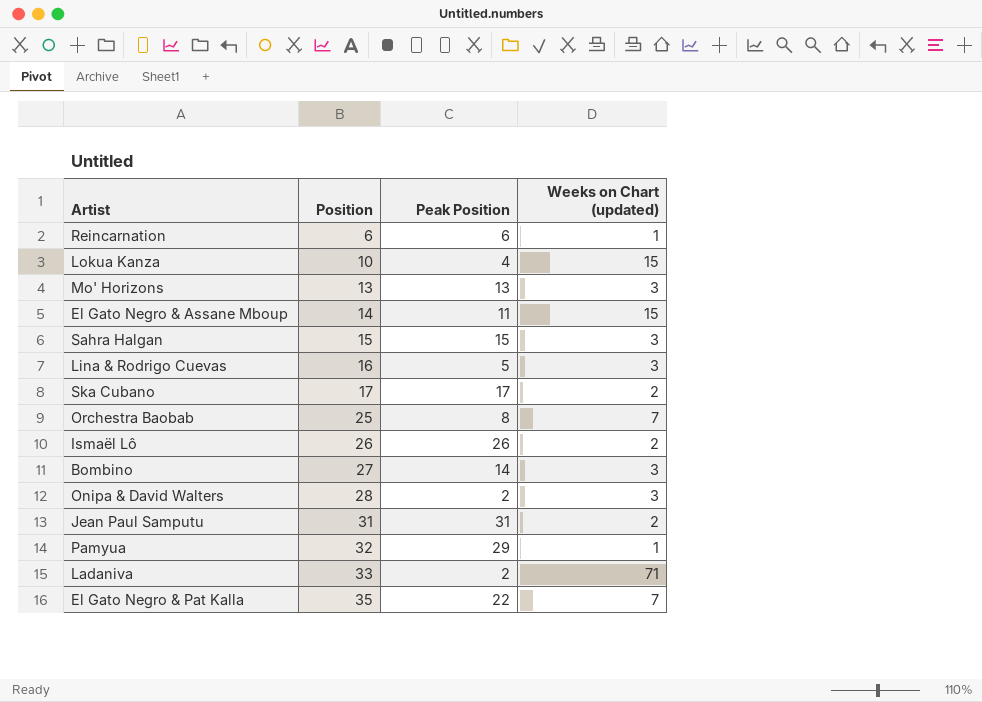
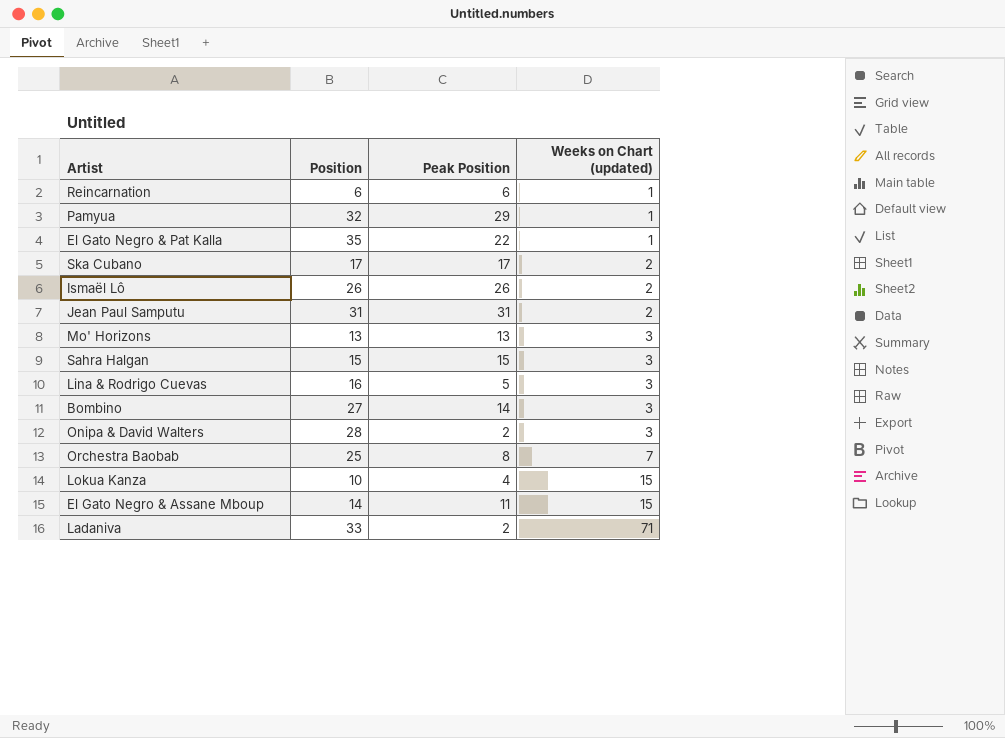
row order: Position ascending -> Weeks on Chart (updated) ascending
El Gato Negro & Pat Kalla | Weeks on Chart (updated): 7 -> 1

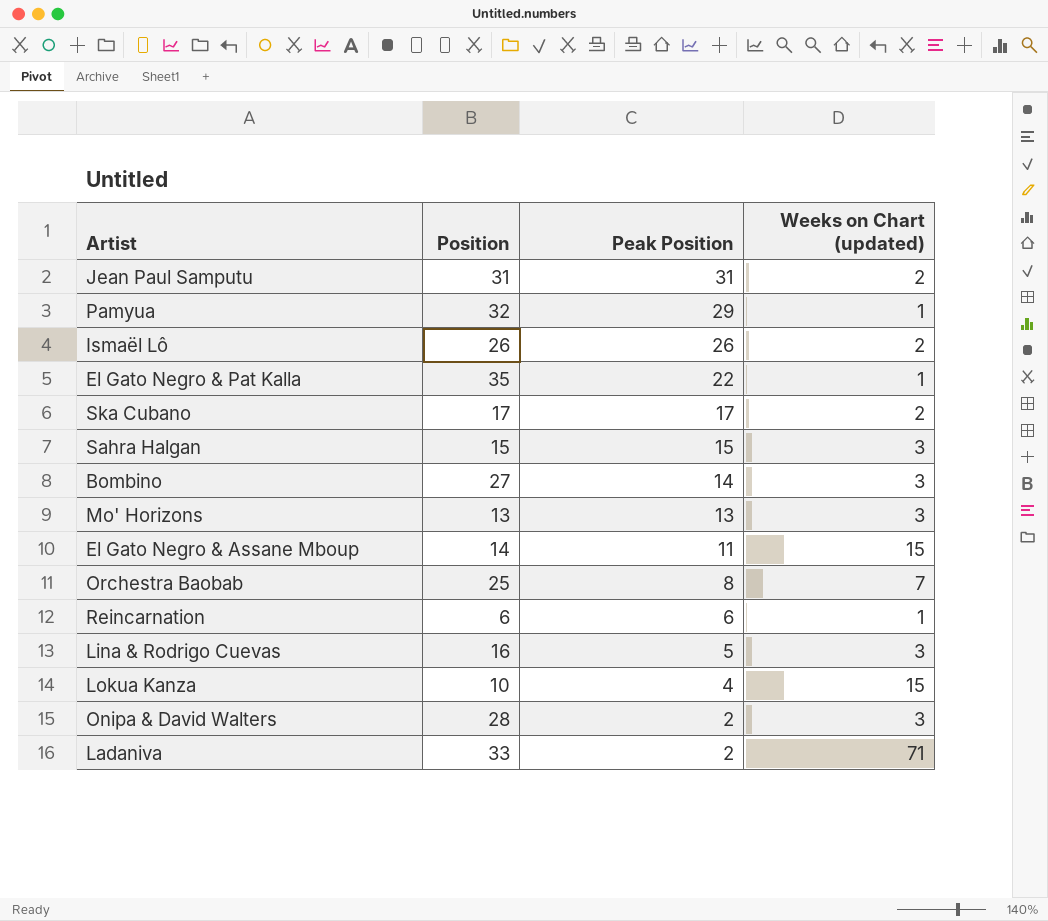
row order: Weeks on Chart (updated) ascending -> Peak Position descending

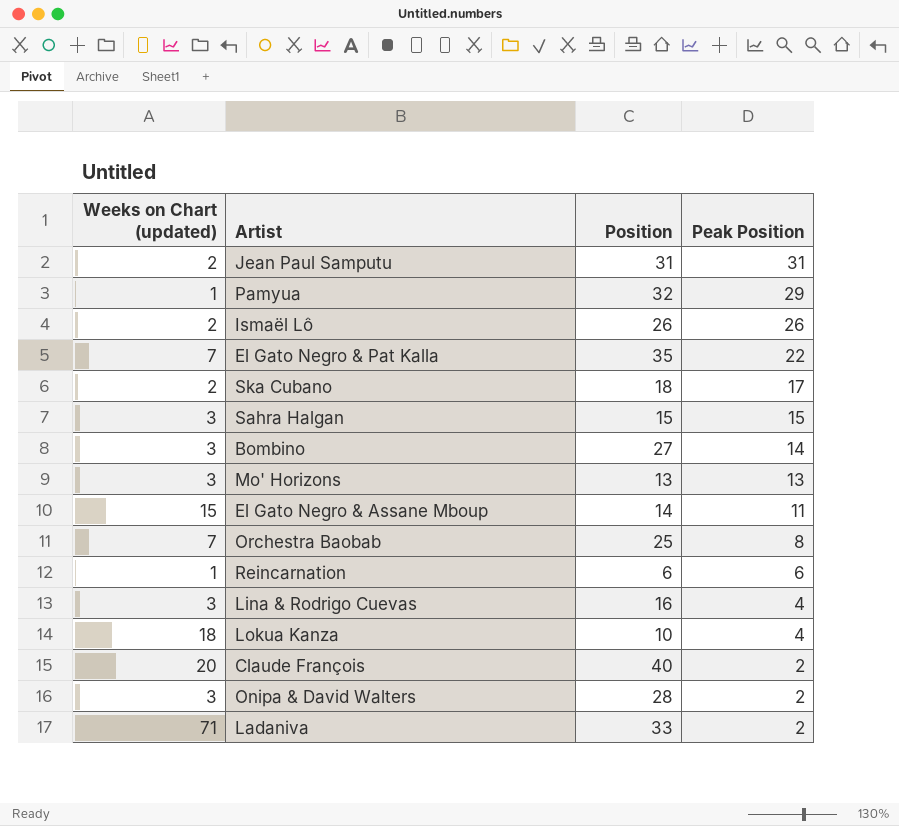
column Weeks on Chart (updated) | position: 4 -> 1
El Gato Negro & Pat Kalla | Weeks on Chart (updated): 1 -> 7
Ska Cubano | Position: 17 -> 18
Lina & Rodrigo Cuevas | Peak Position: 5 -> 4
Lokua Kanza | Weeks on Chart (updated): 15 -> 18
row Claude François: none -> 20 | 40 | 2

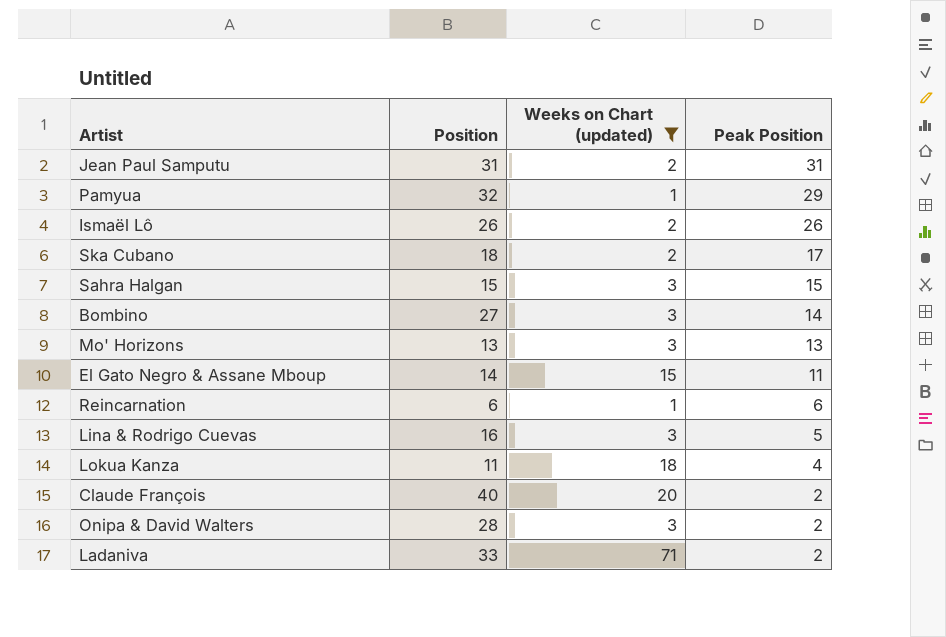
filter: none -> Weeks on Chart (updated) != 7
column Weeks on Chart (updated) | position: 1 -> 3
Lina & Rodrigo Cuevas | Peak Position: 4 -> 5
Lokua Kanza | Position: 10 -> 11

